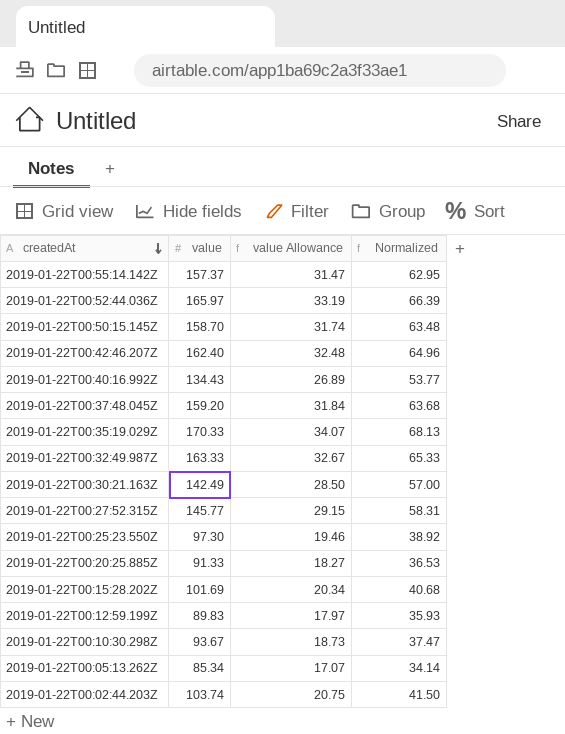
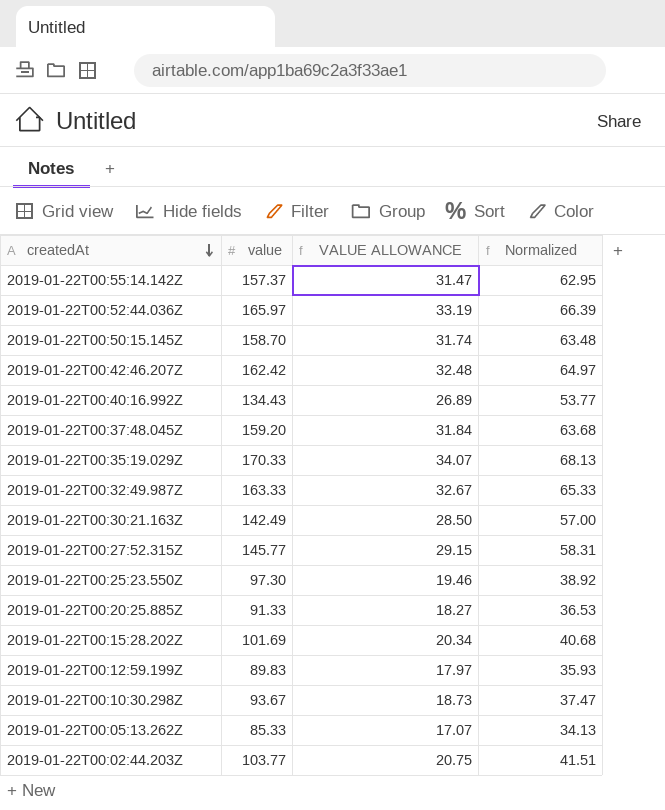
column name: value Allowance -> VALUE ALLOWANCE
2019-01-22T00:42:46.207Z | value: 162.40 -> 162.42
2019-01-22T00:42:46.207Z | Normalized: 64.96 -> 64.97
2019-01-22T00:05:13.262Z | value: 85.34 -> 85.33
2019-01-22T00:05:13.262Z | Normalized: 34.14 -> 34.13
2019-01-22T00:02:44.203Z | value: 103.74 -> 103.77
2019-01-22T00:02:44.203Z | Normalized: 41.50 -> 41.51

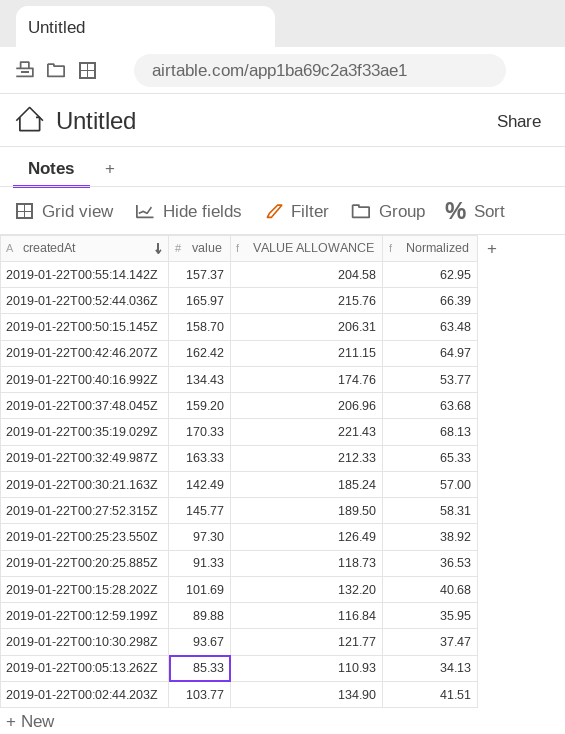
column VALUE ALLOWANCE | formula: [value] * 0.2 -> [value] * 1.3
2019-01-22T00:12:59.199Z | value: 89.83 -> 89.88
2019-01-22T00:12:59.199Z | Normalized: 35.93 -> 35.95

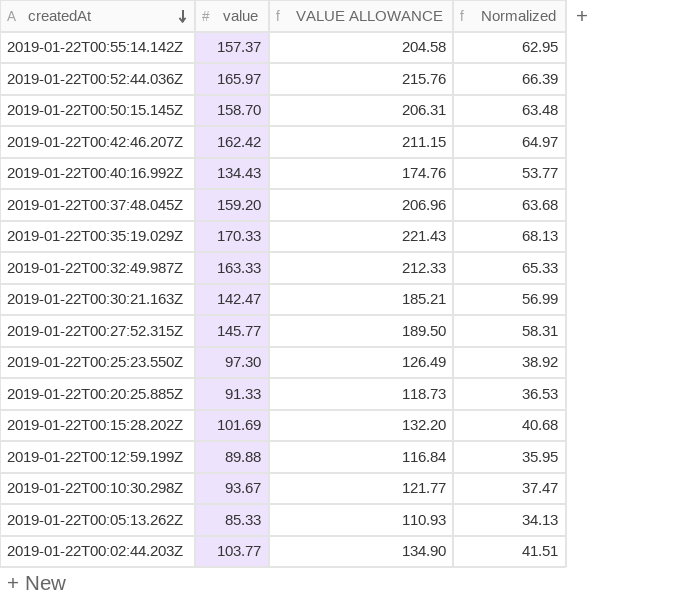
2019-01-22T00:30:21.163Z | value: 142.49 -> 142.47
2019-01-22T00:30:21.163Z | VALUE ALLOWANCE: 185.24 -> 185.21
2019-01-22T00:30:21.163Z | Normalized: 57.00 -> 56.99

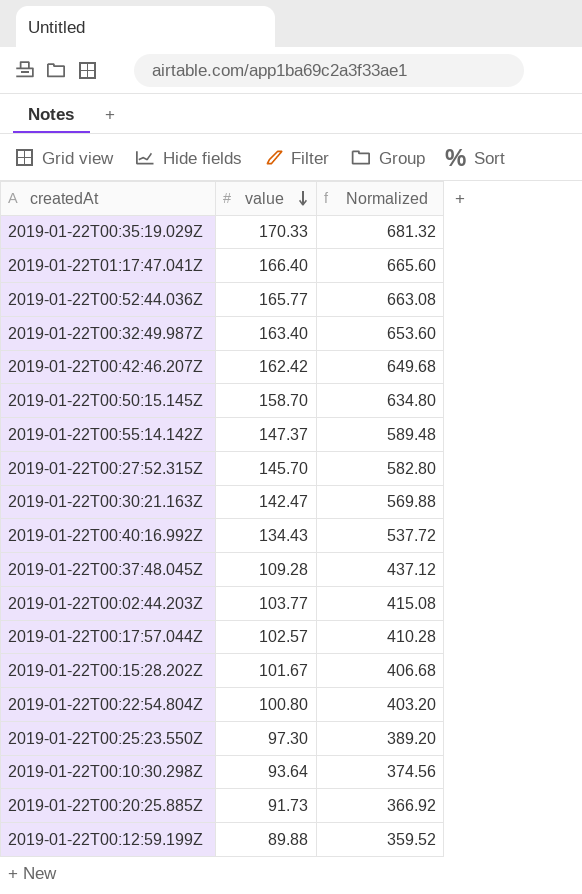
row order: createdAt descending -> value descending
column VALUE ALLOWANCE | formula: [value] * 1.3 -> none
column Normalized | formula: [value] * 0.4 -> [value] * 4
row 2019-01-22T00:05:13.262Z: 85.33 | 110.93 | 34.13 -> none
row 2019-01-22T01:17:47.041Z: none -> 166.40 | 665.60
2019-01-22T00:52:44.036Z | value: 165.97 -> 165.77
2019-01-22T00:32:49.987Z | value: 163.33 -> 163.40
2019-01-22T00:55:14.142Z | value: 157.37 -> 147.37
2019-01-22T00:27:52.315Z | value: 145.77 -> 145.70
2019-01-22T00:37:48.045Z | value: 159.20 -> 109.28
row 2019-01-22T00:17:57.044Z: none -> 102.57 | 410.28
2019-01-22T00:15:28.202Z | value: 101.69 -> 101.67
row 2019-01-22T00:22:54.804Z: none -> 100.80 | 403.20
2019-01-22T00:10:30.298Z | value: 93.67 -> 93.64
2019-01-22T00:20:25.885Z | value: 91.33 -> 91.73

